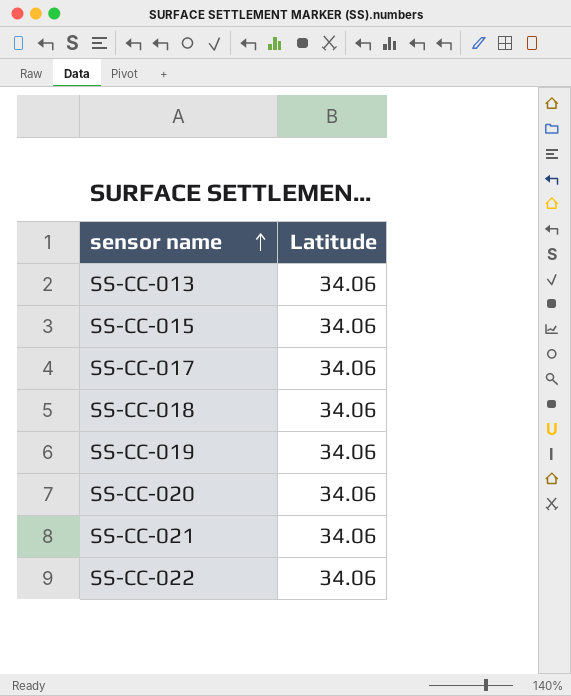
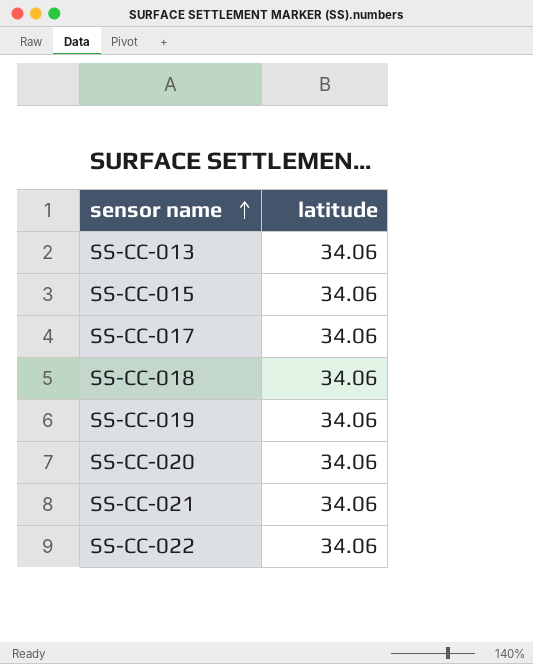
column name: Latitude -> latitude

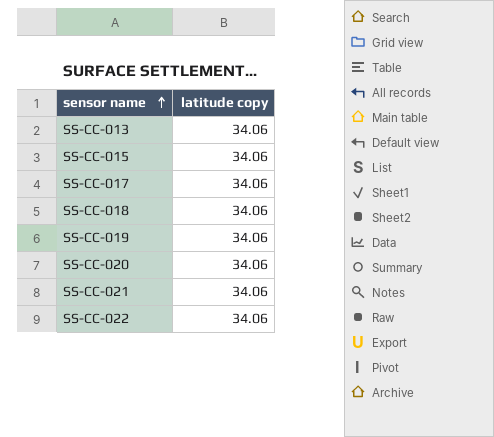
column name: latitude -> latitude copy

